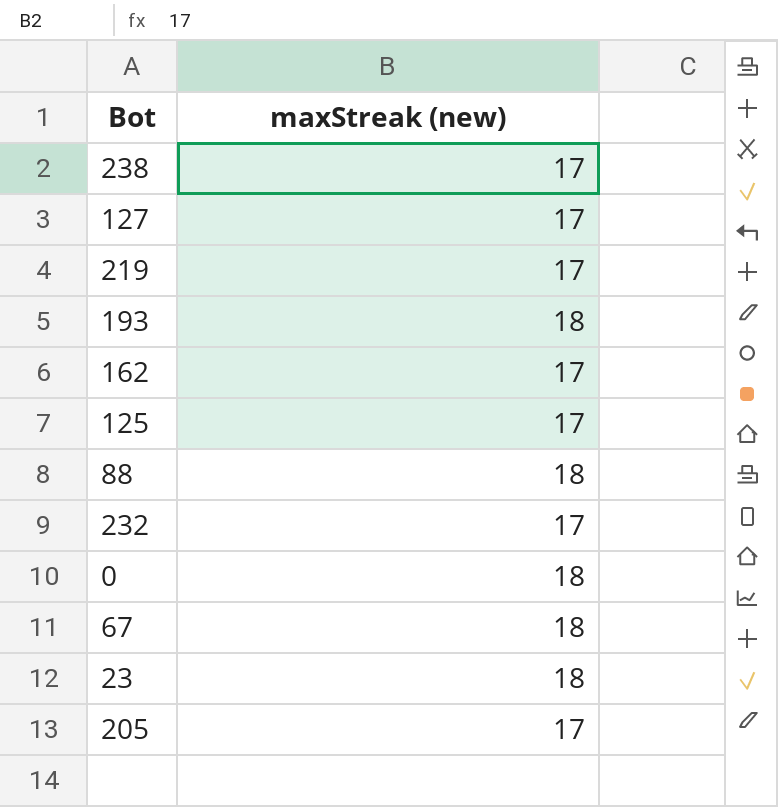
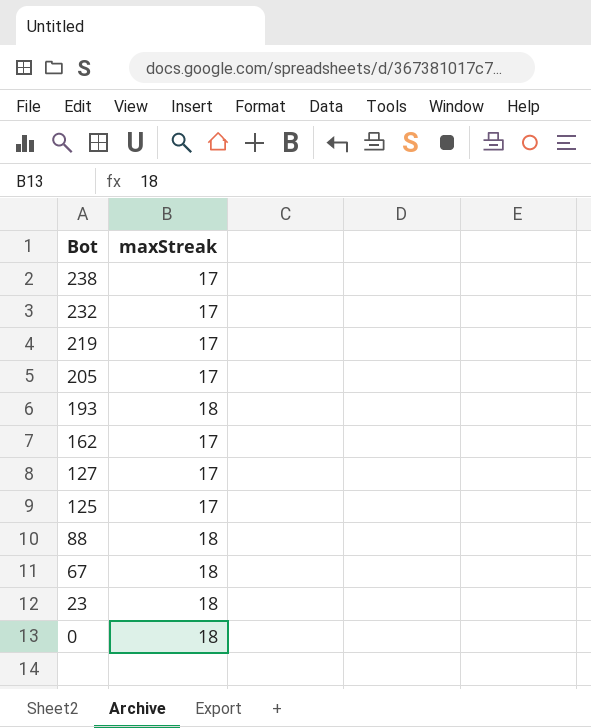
row order: none -> Bot descending
column name: maxStreak (new) -> maxStreak

